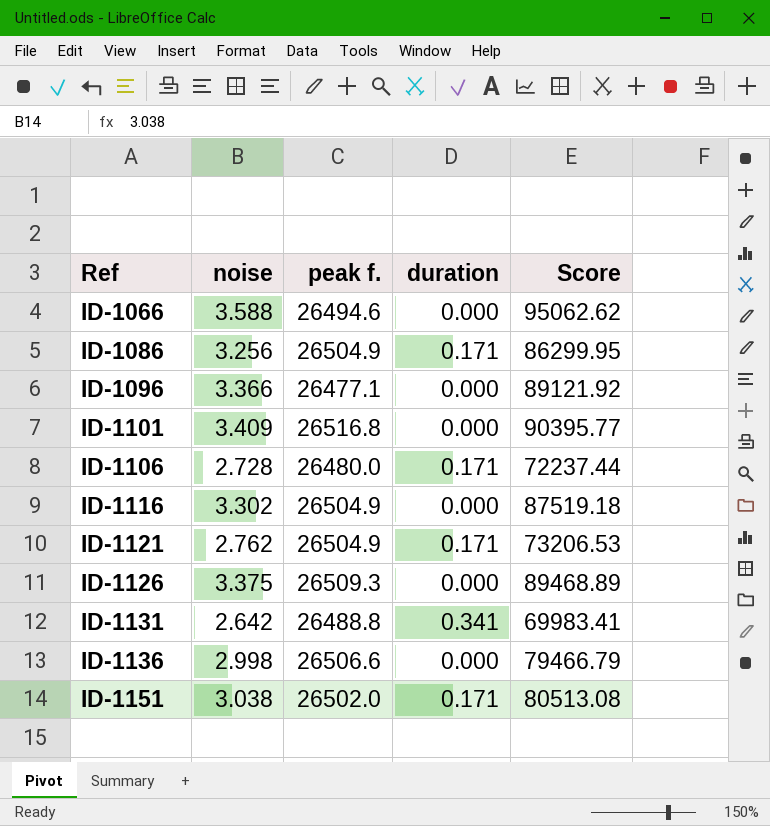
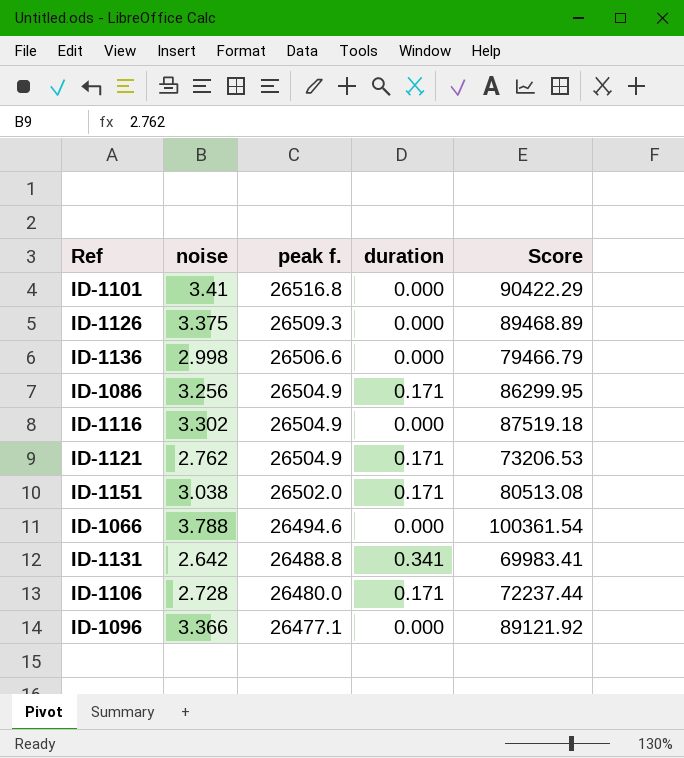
row order: Ref ascending -> peak f. descending
ID-1101 | noise: 3.409 -> 3.41
ID-1101 | Score: 90395.77 -> 90422.29
ID-1066 | noise: 3.588 -> 3.788
ID-1066 | Score: 95062.62 -> 100361.54

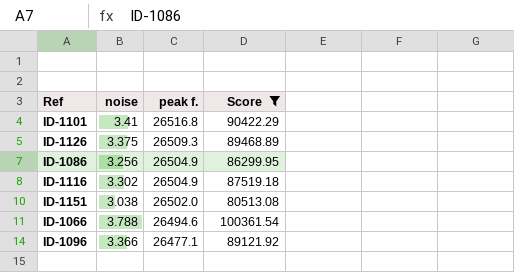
filter: none -> Score >= 80513.08
column duration | position: 4 -> none

